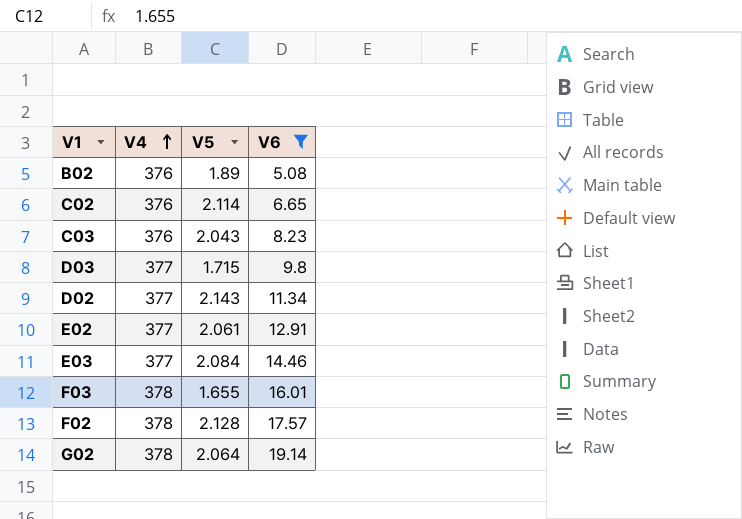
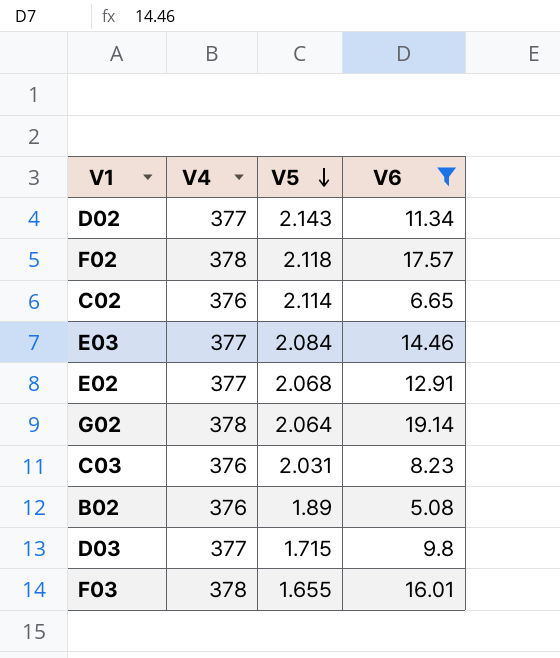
row order: V4 ascending -> V5 descending
F02 | V5: 2.128 -> 2.118
E02 | V5: 2.061 -> 2.068
C03 | V5: 2.043 -> 2.031

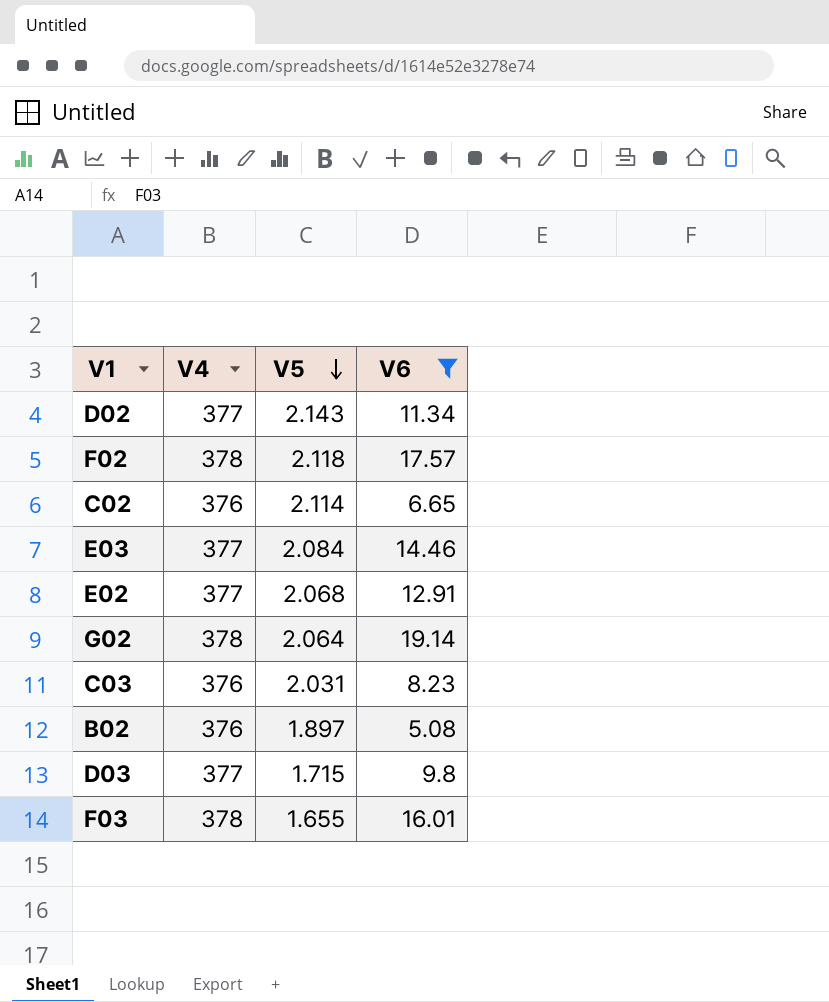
B02 | V5: 1.89 -> 1.897

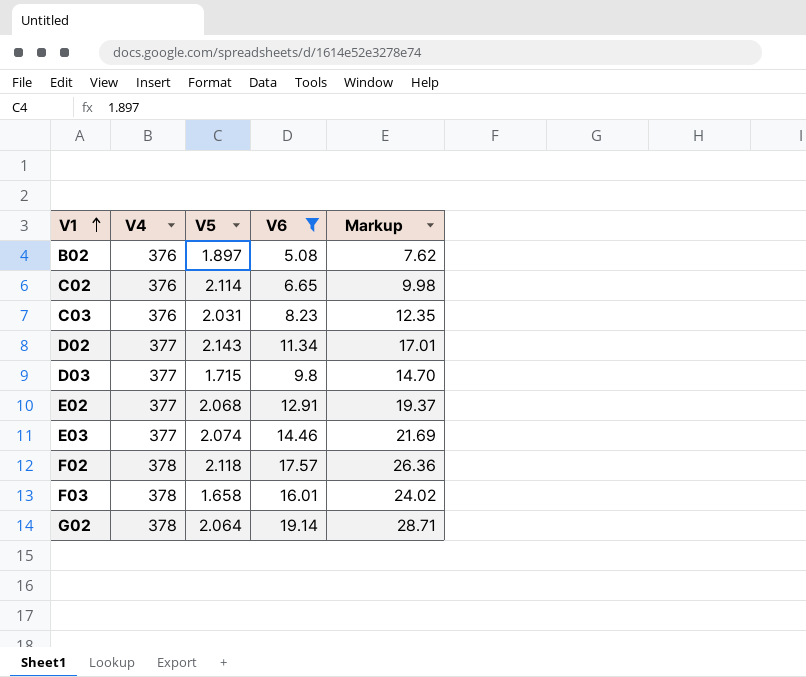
row order: V5 descending -> V1 ascending
column Markup | formula: none -> [V6] * 1.5
E03 | V5: 2.084 -> 2.074
F03 | V5: 1.655 -> 1.658

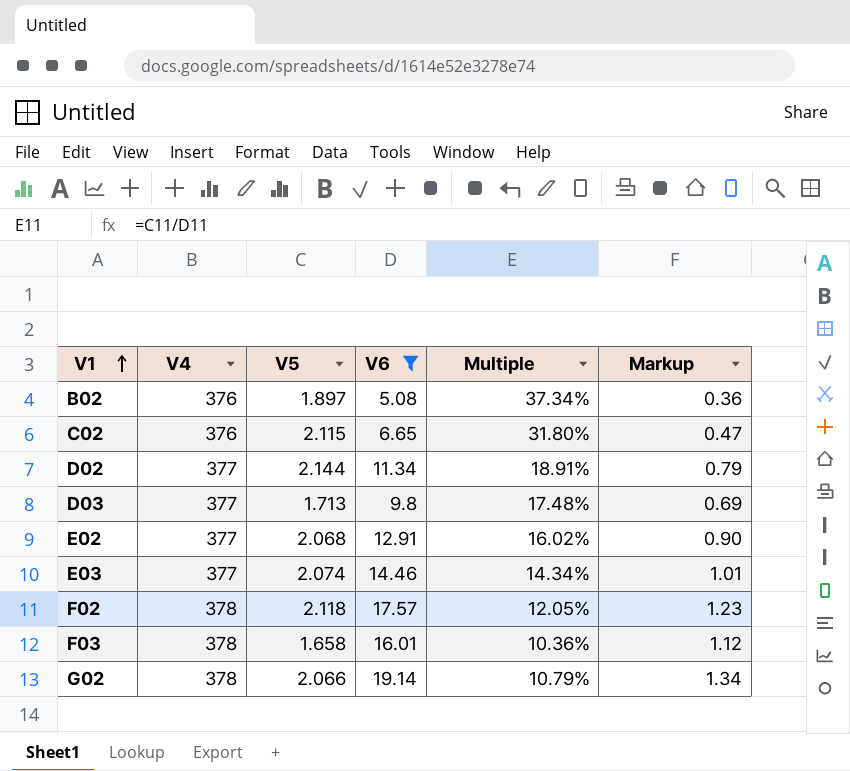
column Multiple | formula: none -> [V5] / [V6]
column Markup | formula: [V6] * 1.5 -> [V6] * 0.07
row C03: 376 | 2.031 | 8.23 | 12.35 -> none
C02 | V5: 2.114 -> 2.115
D02 | V5: 2.143 -> 2.144
D03 | V5: 1.715 -> 1.713
G02 | V5: 2.064 -> 2.066

